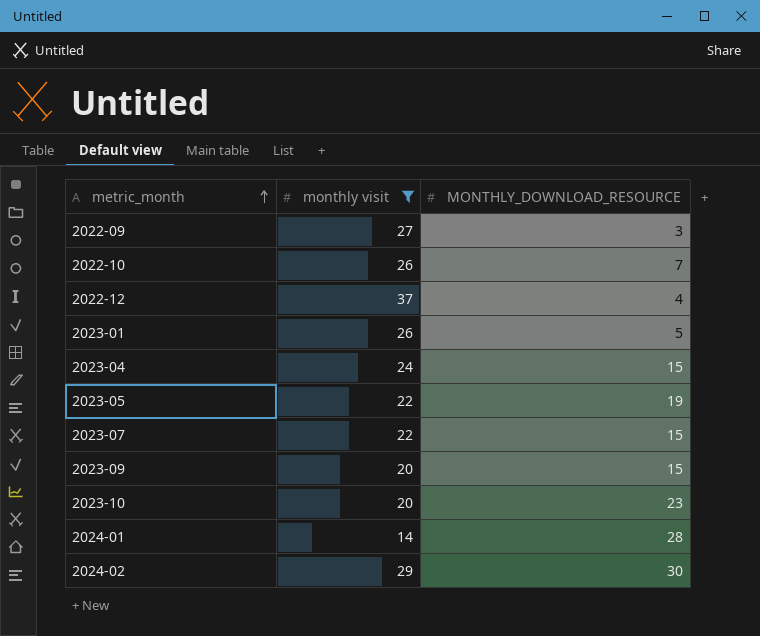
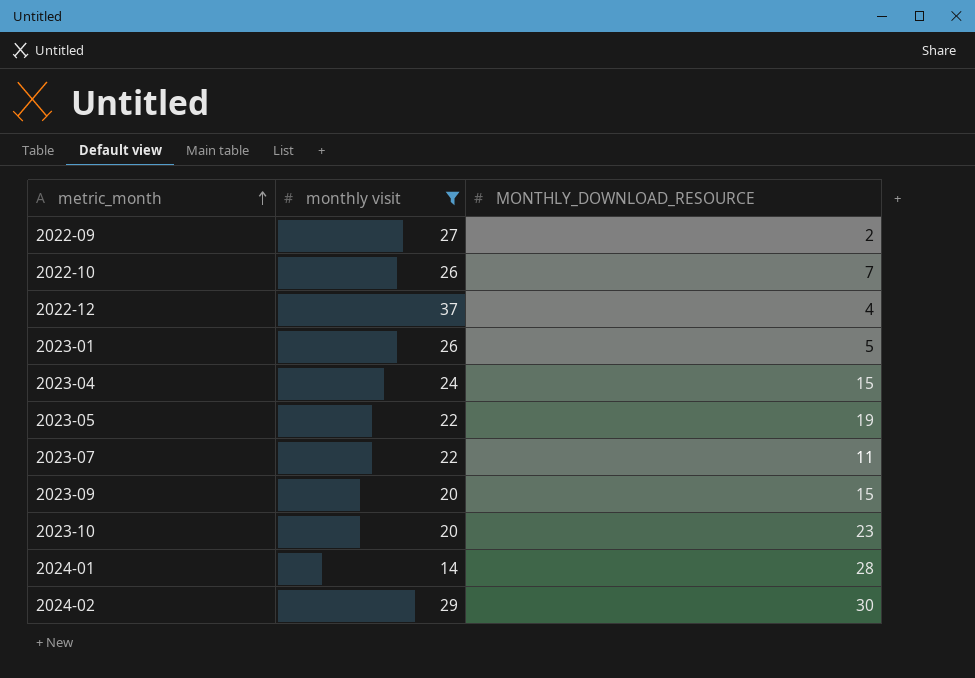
2022-09 | MONTHLY_DOWNLOAD_RESOURCE: 3 -> 2
2023-07 | MONTHLY_DOWNLOAD_RESOURCE: 15 -> 11

